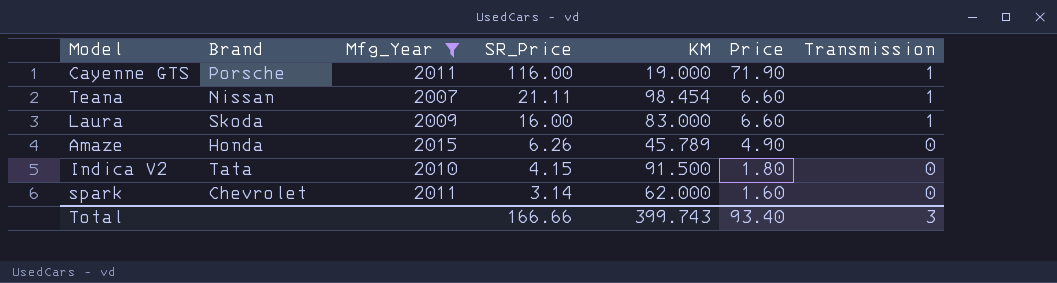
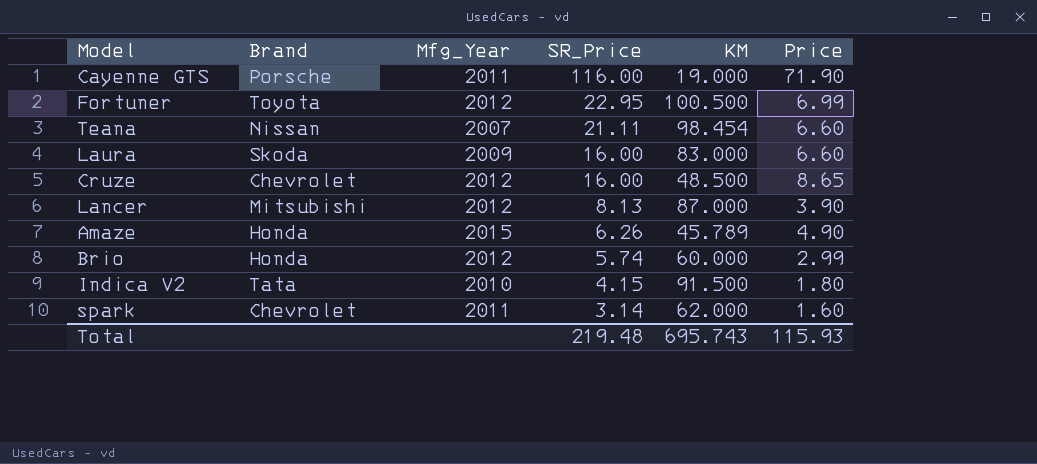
filter: Mfg_Year != 2012 -> none
column Transmission | position: 7 -> none
Total | SR_Price: 166.66 -> 219.48
Total | KM: 399.743 -> 695.743
Total | Price: 93.40 -> 115.93

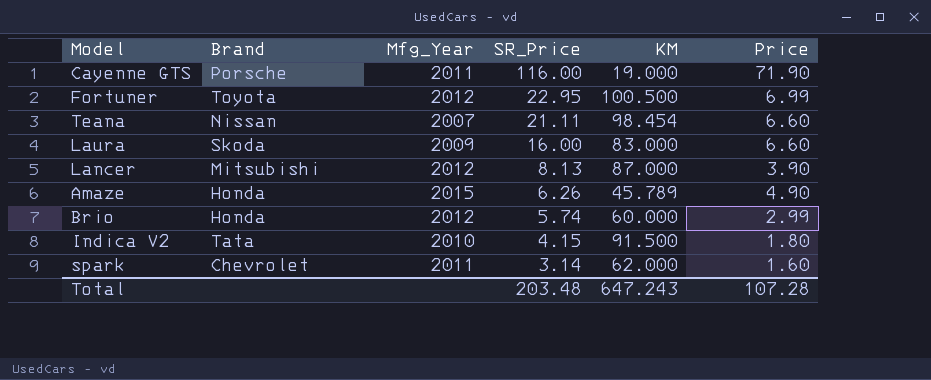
row Cruze: Chevrolet | 2012 | 16.00 | 48.500 | 8.65 -> none
Total | SR_Price: 219.48 -> 203.48
Total | KM: 695.743 -> 647.243
Total | Price: 115.93 -> 107.28

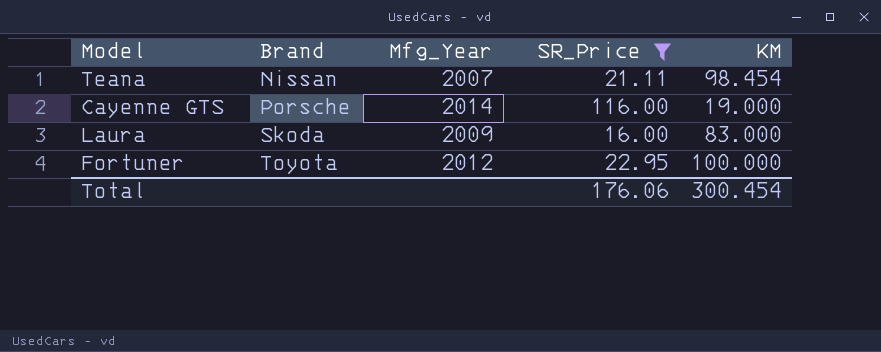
filter: none -> SR_Price >= 16.00
row order: SR_Price descending -> Brand ascending
column Price | position: 6 -> none
Cayenne GTS | Mfg_Year: 2011 -> 2014
Fortuner | KM: 100.500 -> 100.000
Total | SR_Price: 203.48 -> 176.06
Total | KM: 647.243 -> 300.454

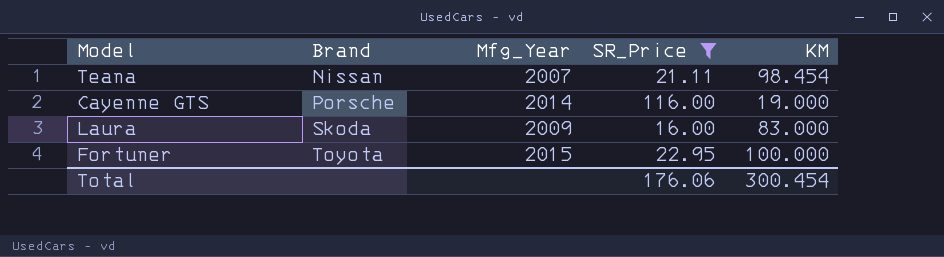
Fortuner | Mfg_Year: 2012 -> 2015

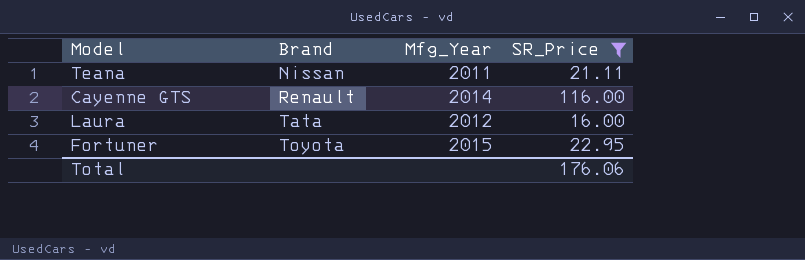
column KM | position: 5 -> none
Teana | Mfg_Year: 2007 -> 2011
Cayenne GTS | Brand: Porsche -> Renault
Laura | Brand: Skoda -> Tata
Laura | Mfg_Year: 2009 -> 2012

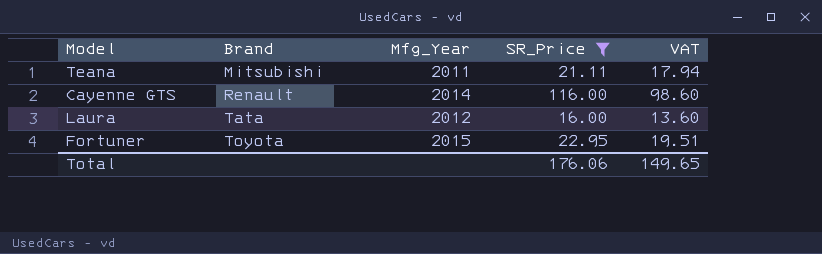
column VAT | formula: none -> [SR_Price] * 0.85
Teana | Brand: Nissan -> Mitsubishi

